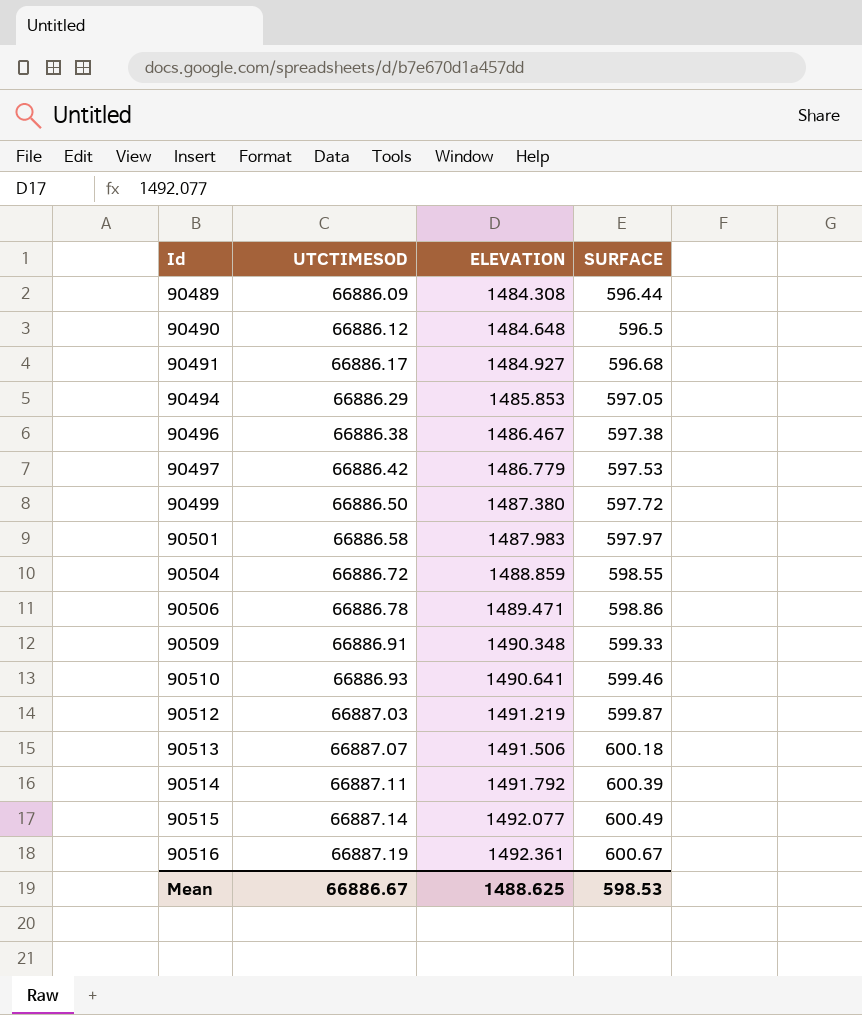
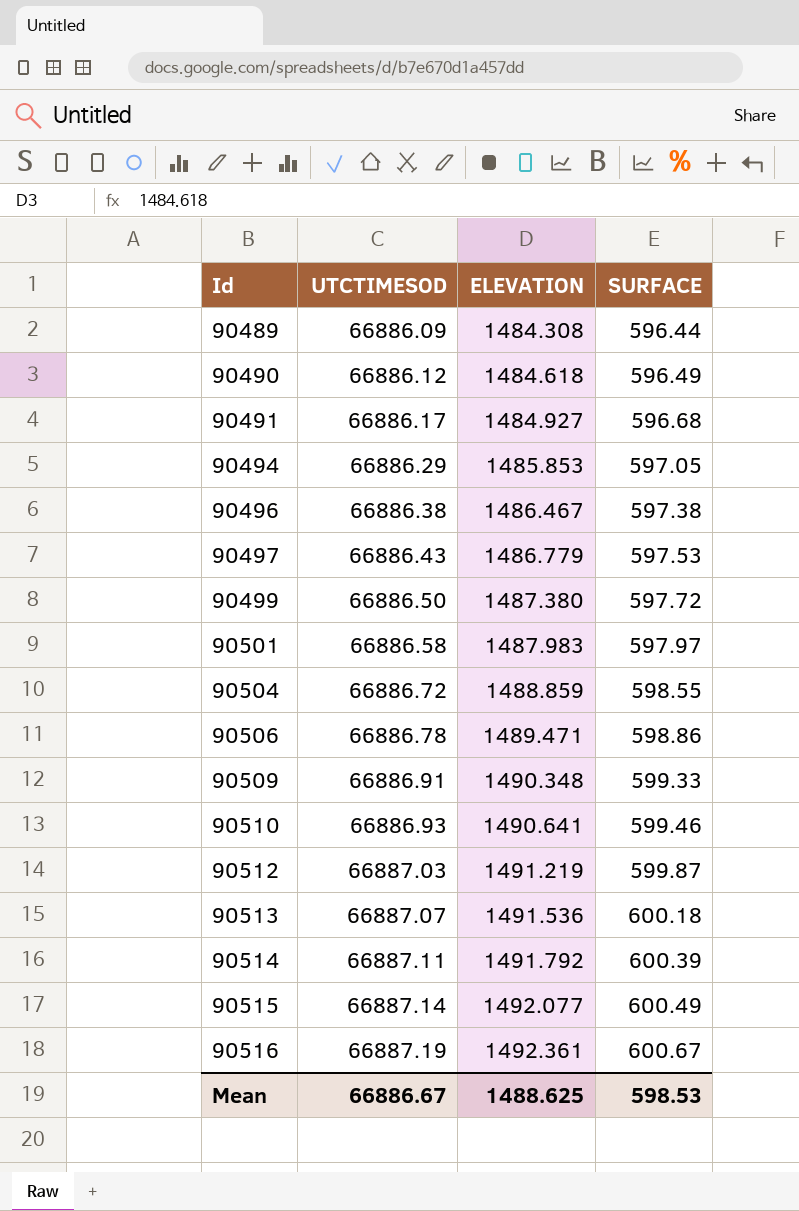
90490 | ELEVATION: 1484.648 -> 1484.618
90490 | SURFACE: 596.5 -> 596.49
90497 | UTCTIMESOD: 66886.42 -> 66886.43
90513 | ELEVATION: 1491.506 -> 1491.536

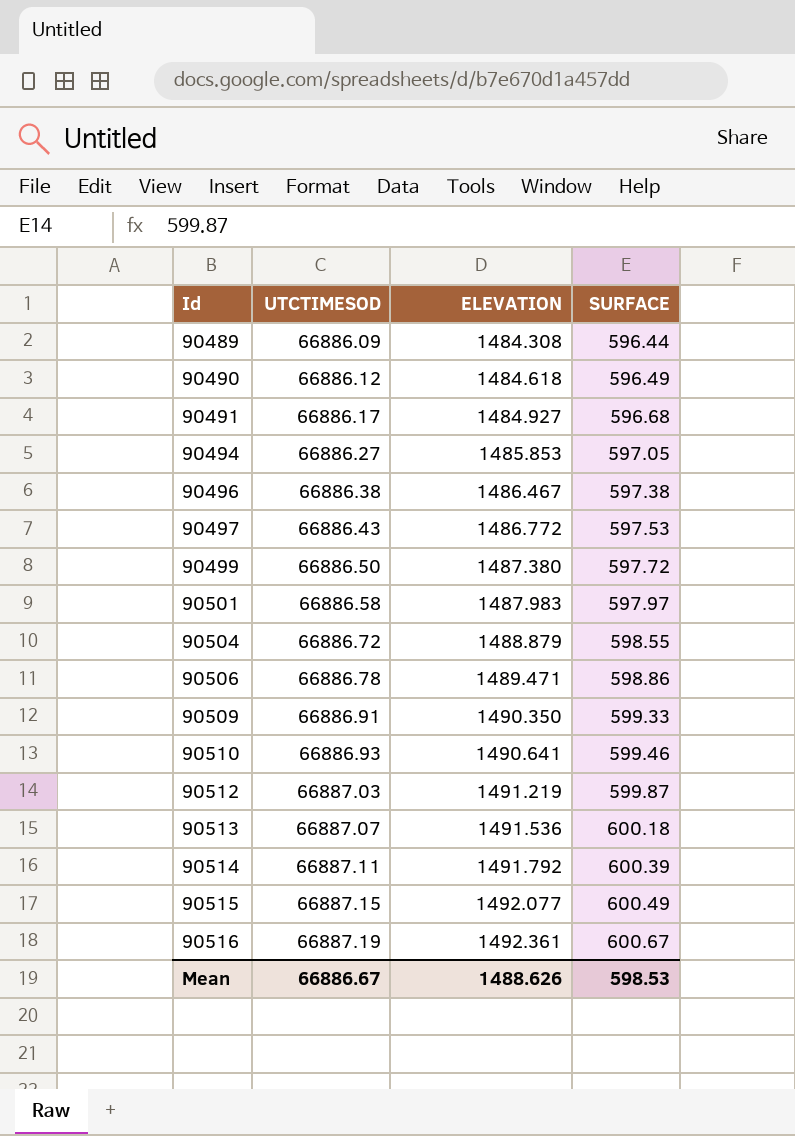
90494 | UTCTIMESOD: 66886.29 -> 66886.27
90497 | ELEVATION: 1486.779 -> 1486.772
90504 | ELEVATION: 1488.859 -> 1488.879
90509 | ELEVATION: 1490.348 -> 1490.350
90515 | UTCTIMESOD: 66887.14 -> 66887.15
Mean | ELEVATION: 1488.625 -> 1488.626

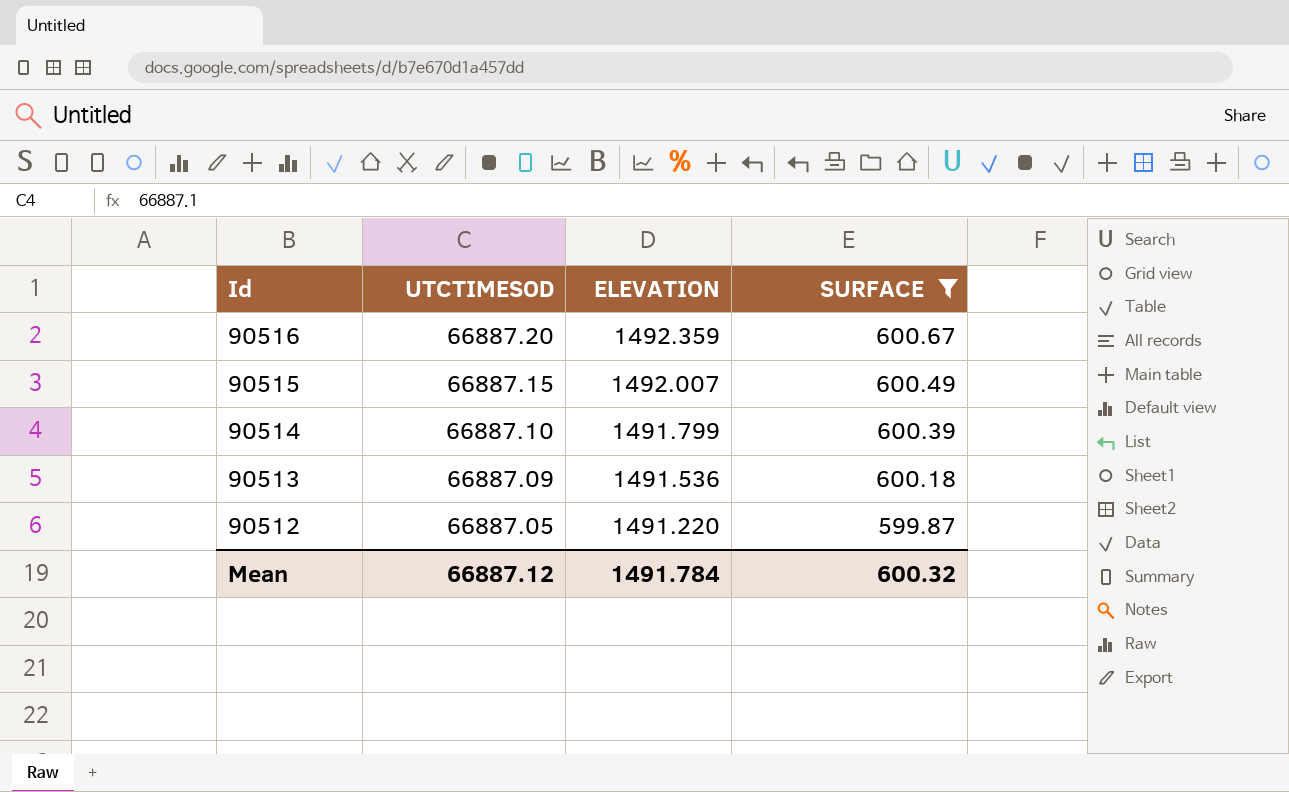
filter: none -> SURFACE >= 599.87
row order: Id ascending -> Id descending
90516 | UTCTIMESOD: 66887.19 -> 66887.20
90516 | ELEVATION: 1492.361 -> 1492.359
90515 | ELEVATION: 1492.077 -> 1492.007
90514 | UTCTIMESOD: 66887.11 -> 66887.10
90514 | ELEVATION: 1491.792 -> 1491.799
90513 | UTCTIMESOD: 66887.07 -> 66887.09
90512 | UTCTIMESOD: 66887.03 -> 66887.05
90512 | ELEVATION: 1491.219 -> 1491.220
Mean | UTCTIMESOD: 66886.67 -> 66887.12
Mean | ELEVATION: 1488.626 -> 1491.784
Mean | SURFACE: 598.53 -> 600.32

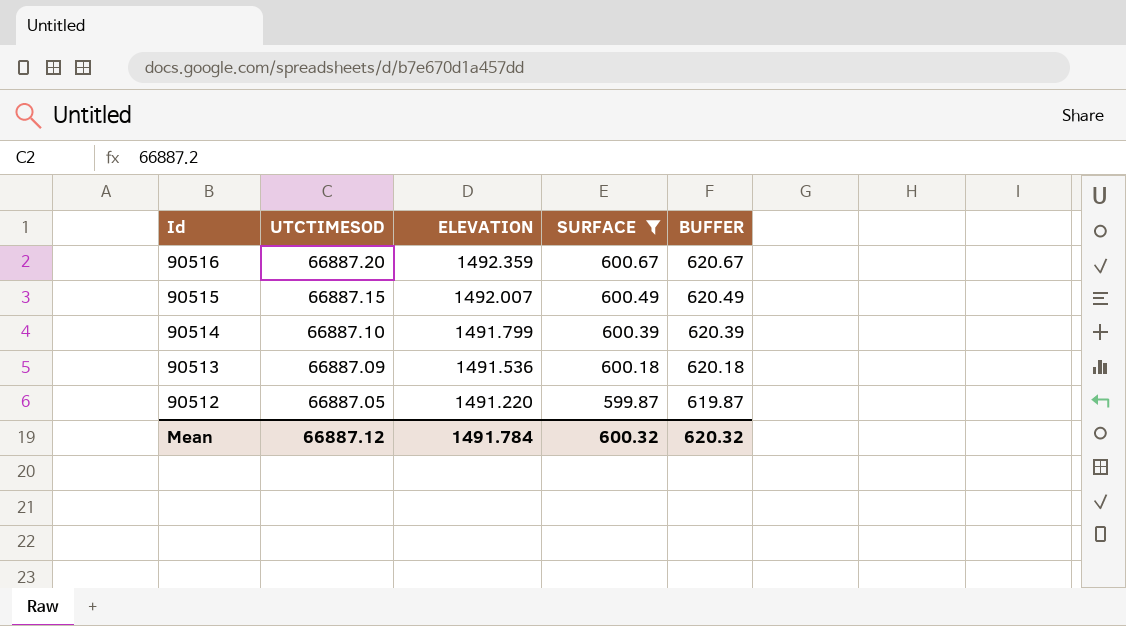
column BUFFER | formula: none -> [SURFACE] + 20

